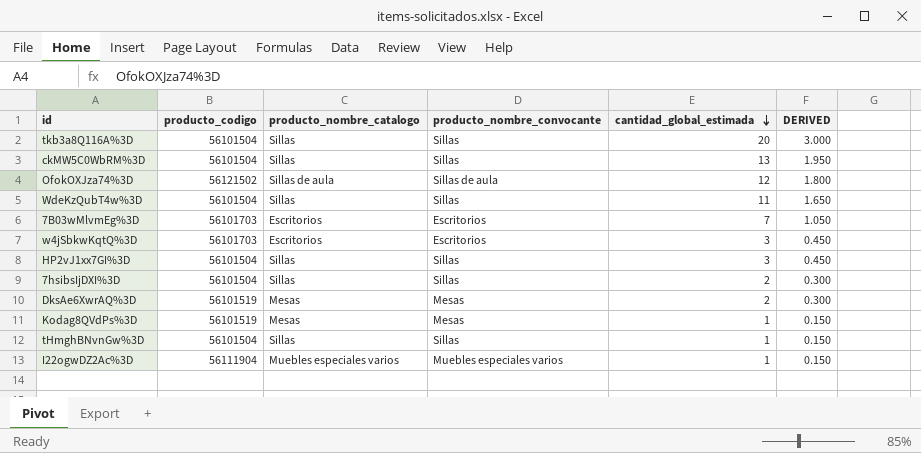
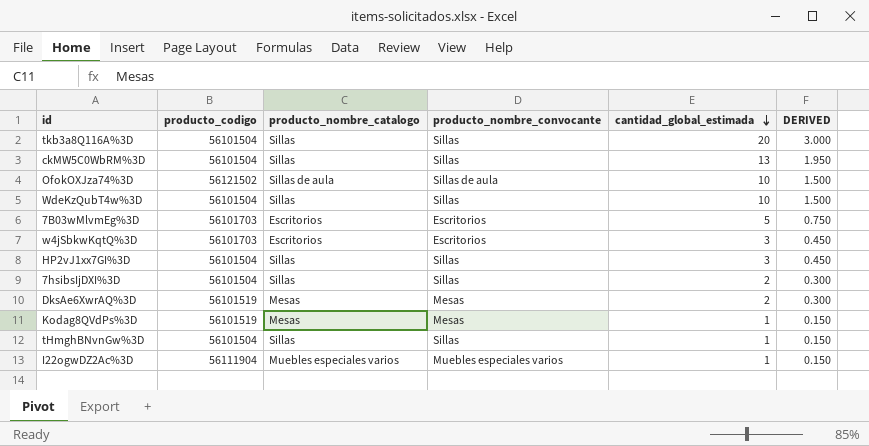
OfokOXJza74%3D | cantidad_global_estimada: 12 -> 10
OfokOXJza74%3D | DERIVED: 1.800 -> 1.500
WdeKzQubT4w%3D | cantidad_global_estimada: 11 -> 10
WdeKzQubT4w%3D | DERIVED: 1.650 -> 1.500
7B03wMlvmEg%3D | cantidad_global_estimada: 7 -> 5
7B03wMlvmEg%3D | DERIVED: 1.050 -> 0.750

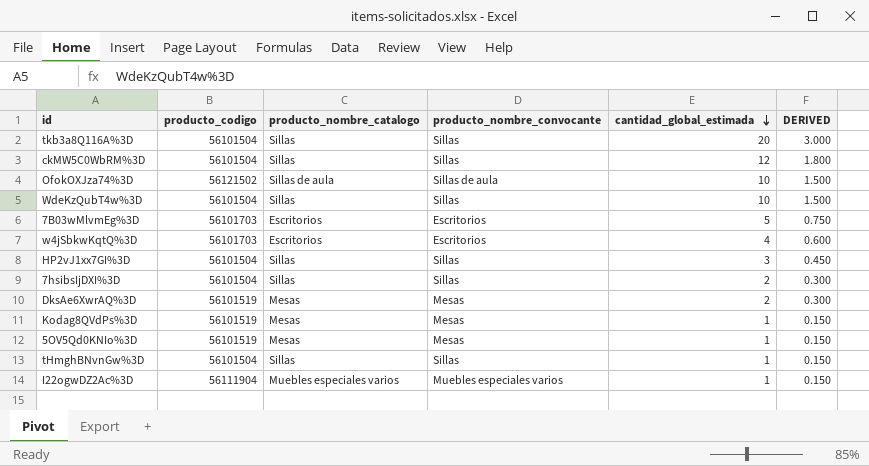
ckMW5C0WbRM%3D | cantidad_global_estimada: 13 -> 12
ckMW5C0WbRM%3D | DERIVED: 1.950 -> 1.800
w4jSbkwKqtQ%3D | cantidad_global_estimada: 3 -> 4
w4jSbkwKqtQ%3D | DERIVED: 0.450 -> 0.600
row 5OV5Qd0KNIo%3D: none -> 56101519 | Mesas | Mesas | 1 | 0.150

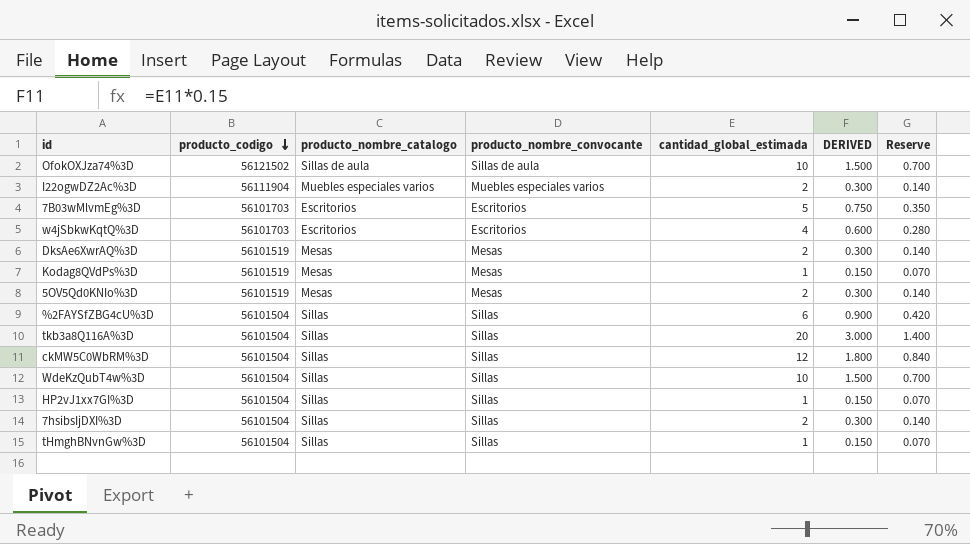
row order: cantidad_global_estimada descending -> producto_codigo descending
column Reserve | formula: none -> [cantidad_global_estimada] * 0.07
I22ogwDZ2Ac%3D | cantidad_global_estimada: 1 -> 2
I22ogwDZ2Ac%3D | DERIVED: 0.150 -> 0.300
5OV5Qd0KNIo%3D | cantidad_global_estimada: 1 -> 2
5OV5Qd0KNIo%3D | DERIVED: 0.150 -> 0.300
row %2FAYSfZBG4cU%3D: none -> 56101504 | Sillas | Sillas | 6 | 0.900 | 0.420
HP2vJ1xx7GI%3D | cantidad_global_estimada: 3 -> 1
HP2vJ1xx7GI%3D | DERIVED: 0.450 -> 0.150

